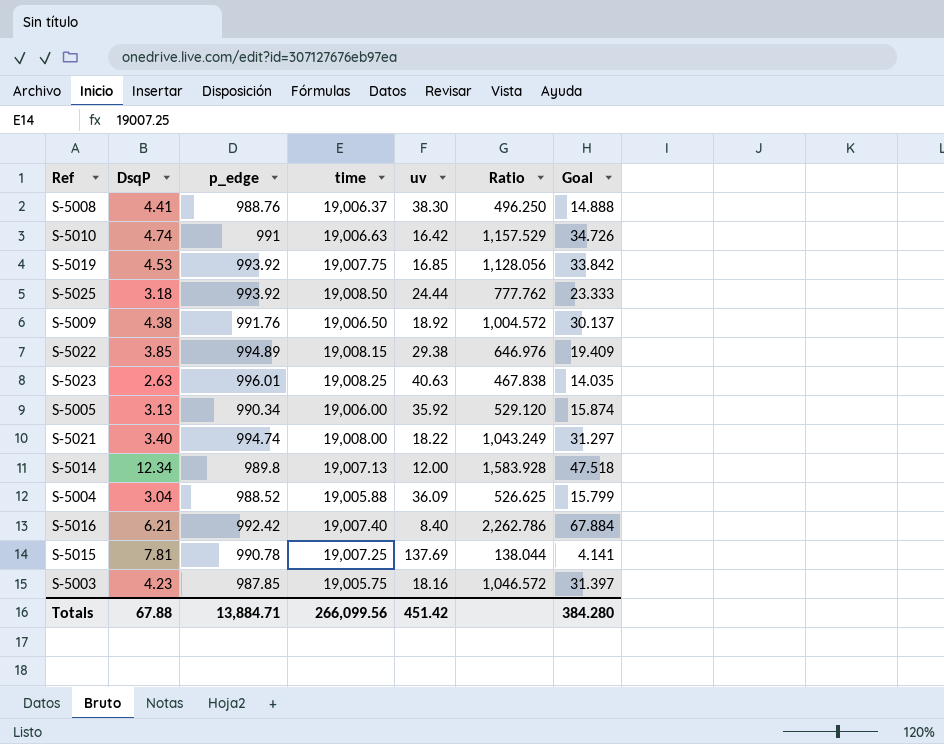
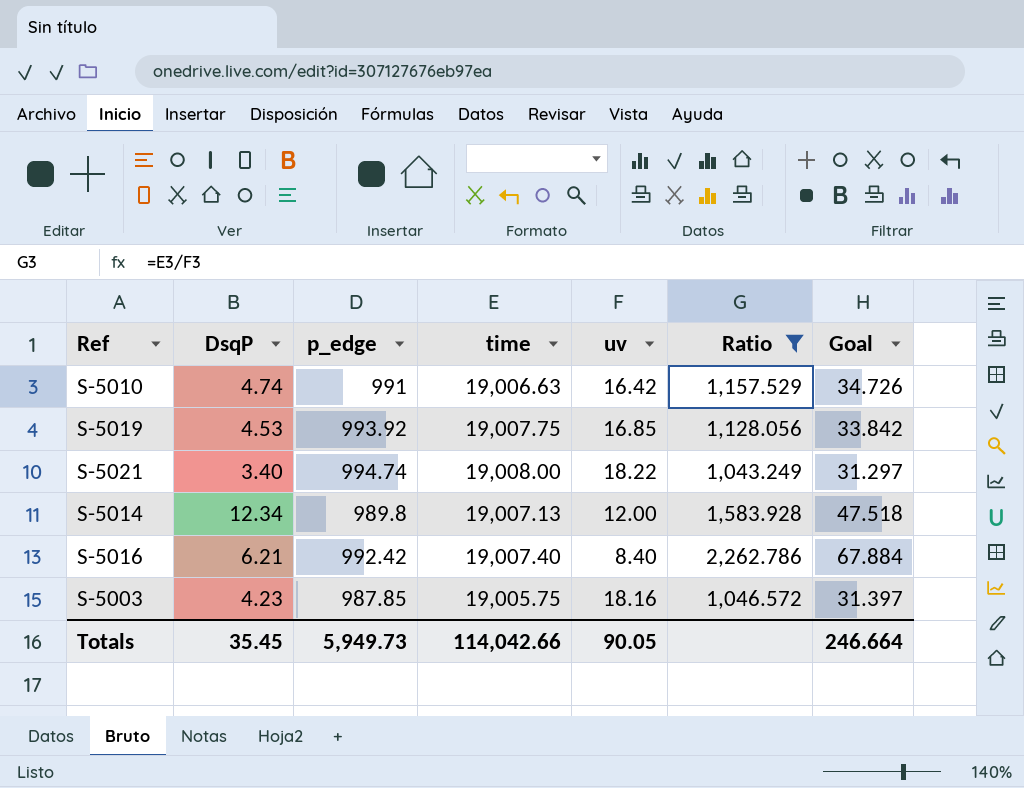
filter: none -> Ratio >= 1,043.249
Totals | DsqP: 67.88 -> 35.45
Totals | p_edge: 13,884.71 -> 5,949.73
Totals | time: 266,099.56 -> 114,042.66
Totals | uv: 451.42 -> 90.05
Totals | Goal: 384.280 -> 246.664

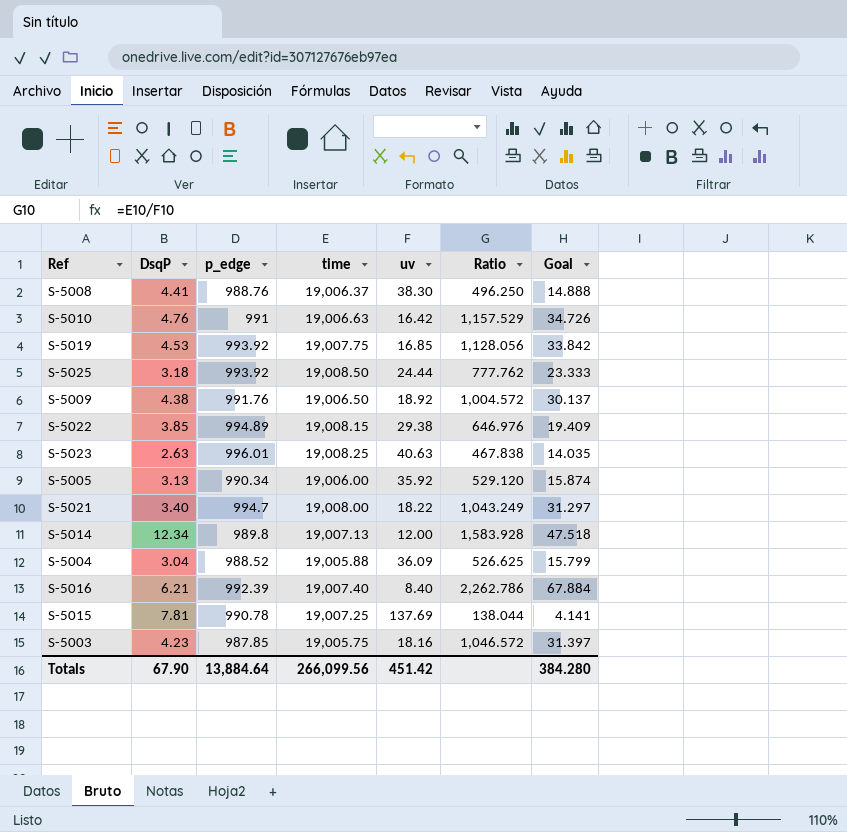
filter: Ratio >= 1,043.249 -> none
S-5010 | DsqP: 4.74 -> 4.76
S-5021 | p_edge: 994.74 -> 994.7
S-5016 | p_edge: 992.42 -> 992.39
Totals | DsqP: 35.45 -> 67.90
Totals | p_edge: 5,949.73 -> 13,884.64
Totals | time: 114,042.66 -> 266,099.56
Totals | uv: 90.05 -> 451.42
Totals | Goal: 246.664 -> 384.280

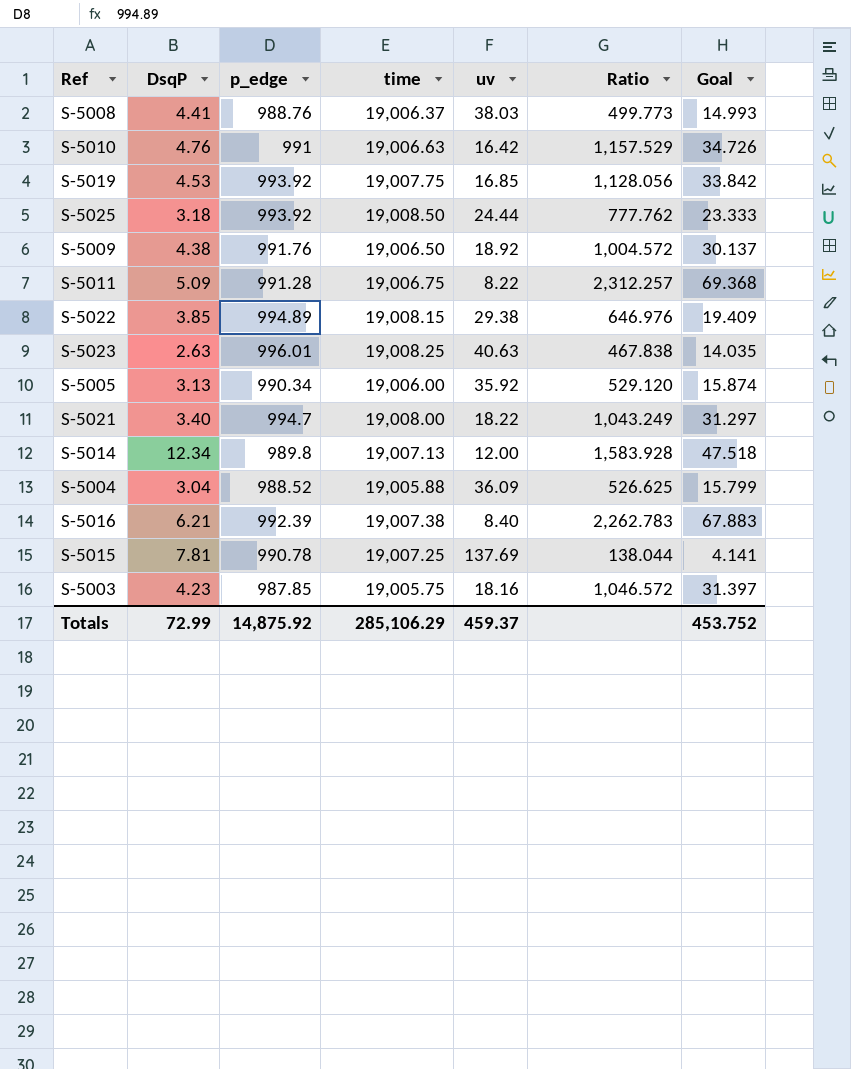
S-5008 | uv: 38.30 -> 38.03
S-5008 | Ratio: 496.250 -> 499.773
S-5008 | Goal: 14.888 -> 14.993
row S-5011: none -> 5.09 | 991.28 | 19,006.75 | 8.22 | 2,312.257 | 69.368
S-5016 | time: 19,007.40 -> 19,007.38
S-5016 | Ratio: 2,262.786 -> 2,262.783
S-5016 | Goal: 67.884 -> 67.883
Totals | DsqP: 67.90 -> 72.99
Totals | p_edge: 13,884.64 -> 14,875.92
Totals | time: 266,099.56 -> 285,106.29
Totals | uv: 451.42 -> 459.37
Totals | Goal: 384.280 -> 453.752

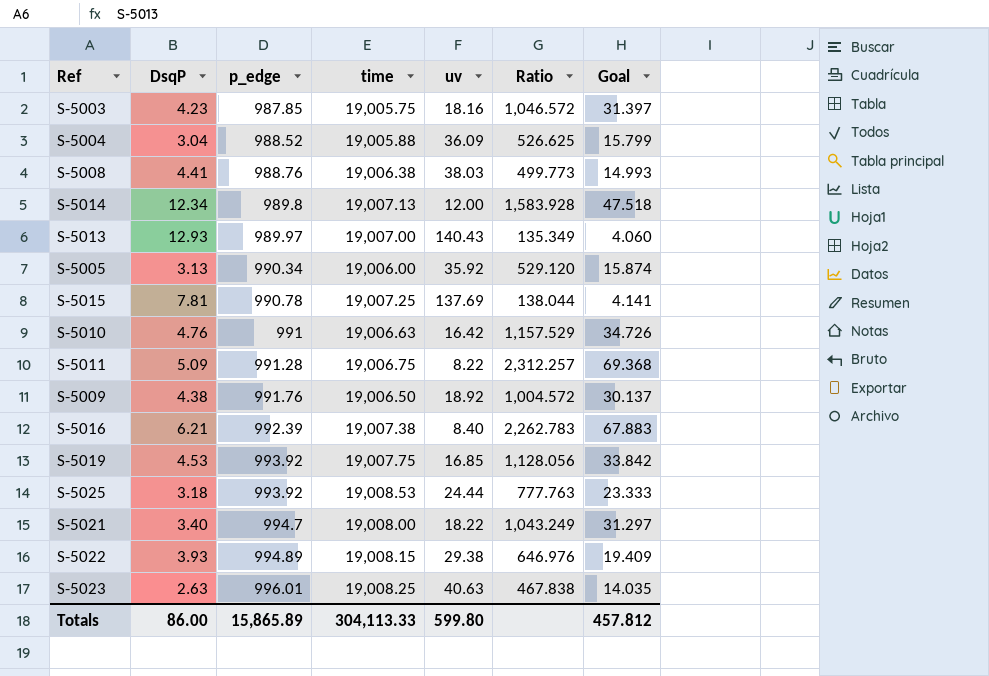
row order: none -> p_edge ascending
S-5008 | time: 19,006.37 -> 19,006.38
row S-5013: none -> 12.93 | 989.97 | 19,007.00 | 140.43 | 135.349 | 4.060
S-5025 | time: 19,008.50 -> 19,008.53
S-5025 | Ratio: 777.762 -> 777.763
S-5022 | DsqP: 3.85 -> 3.93
Totals | DsqP: 72.99 -> 86.00
Totals | p_edge: 14,875.92 -> 15,865.89
Totals | time: 285,106.29 -> 304,113.33
Totals | uv: 459.37 -> 599.80
Totals | Goal: 453.752 -> 457.812

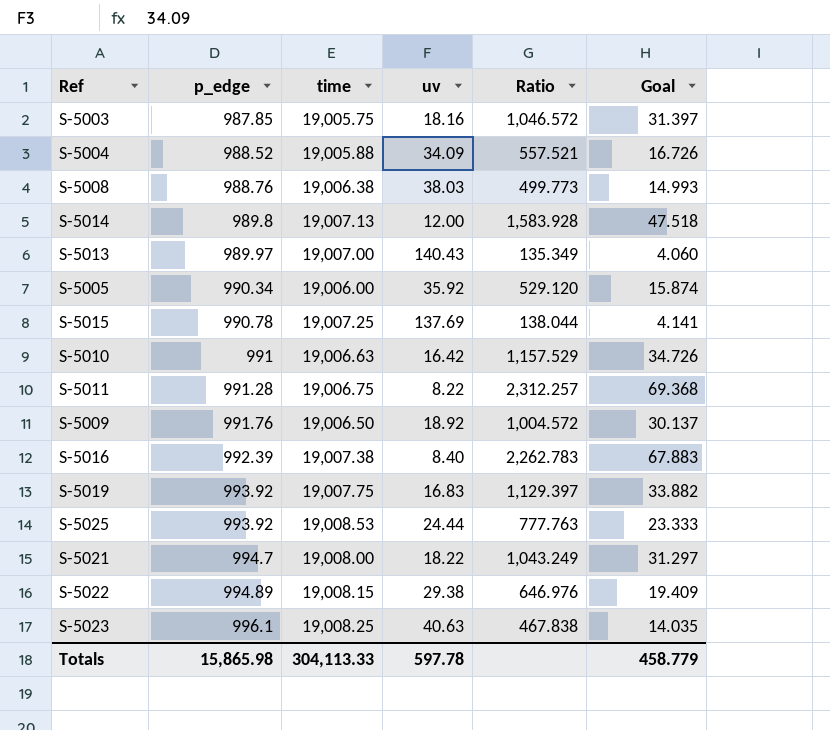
column DsqP | position: 2 -> none
S-5004 | uv: 36.09 -> 34.09
S-5004 | Ratio: 526.625 -> 557.521
S-5004 | Goal: 15.799 -> 16.726
S-5019 | uv: 16.85 -> 16.83
S-5019 | Ratio: 1,128.056 -> 1,129.397
S-5019 | Goal: 33.842 -> 33.882
S-5023 | p_edge: 996.01 -> 996.1
Totals | p_edge: 15,865.89 -> 15,865.98
Totals | uv: 599.80 -> 597.78
Totals | Goal: 457.812 -> 458.779

